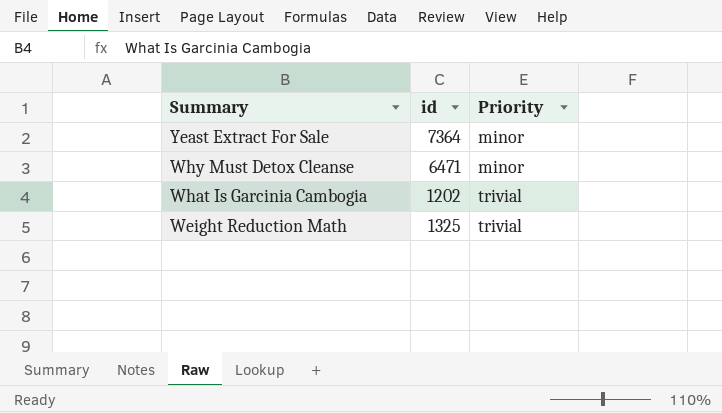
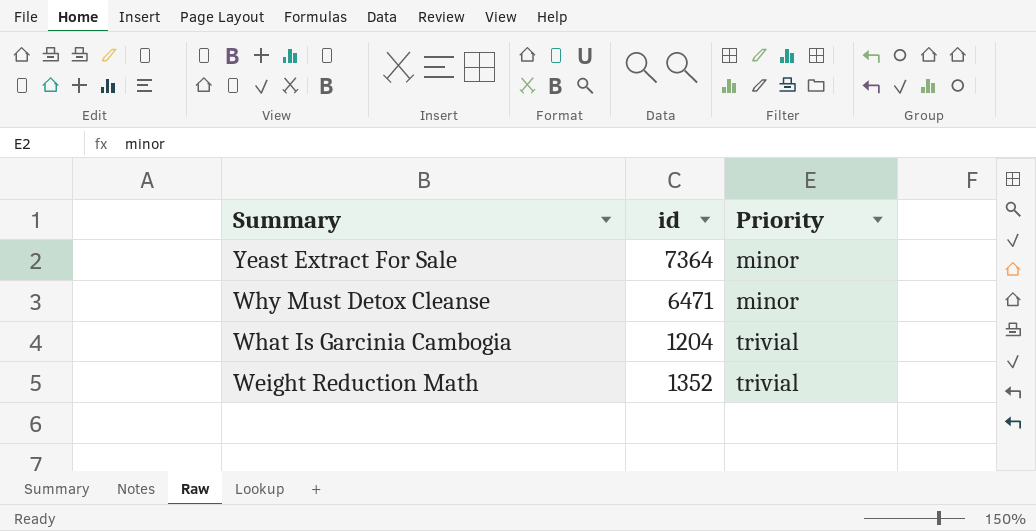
What Is Garcinia Cambogia | id: 1202 -> 1204
Weight Reduction Math | id: 1325 -> 1352

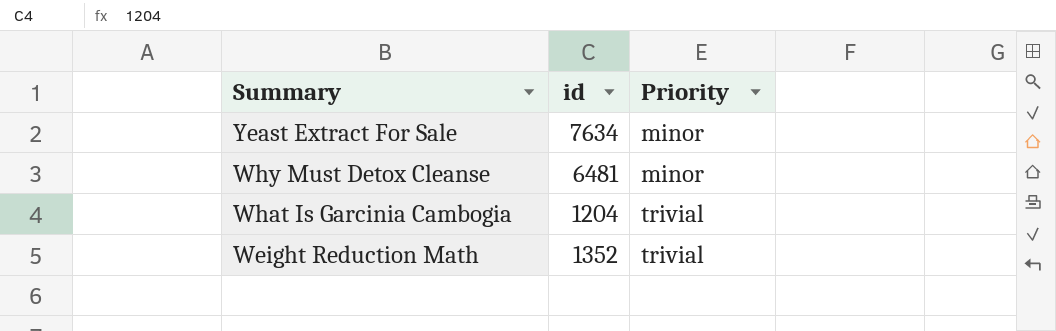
Yeast Extract For Sale | id: 7364 -> 7634
Why Must Detox Cleanse | id: 6471 -> 6481

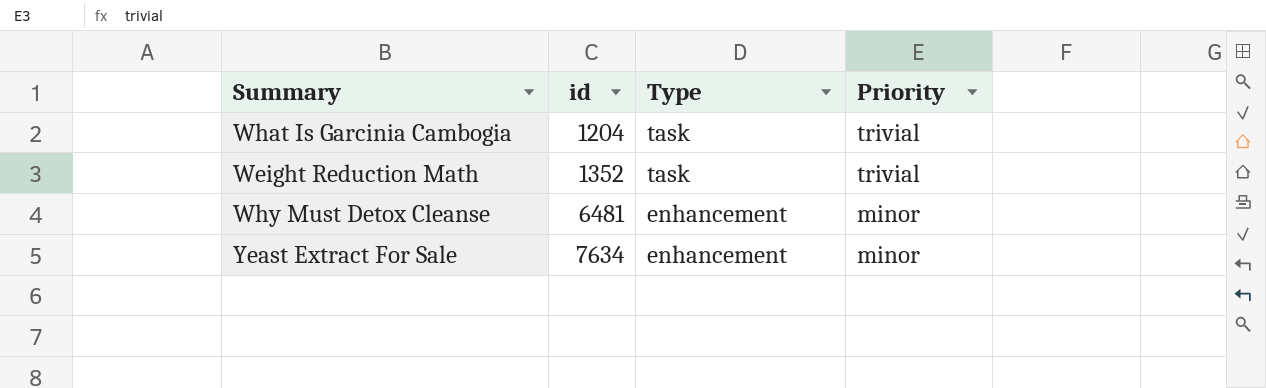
row order: Summary descending -> id ascending
column Type | position: none -> 3

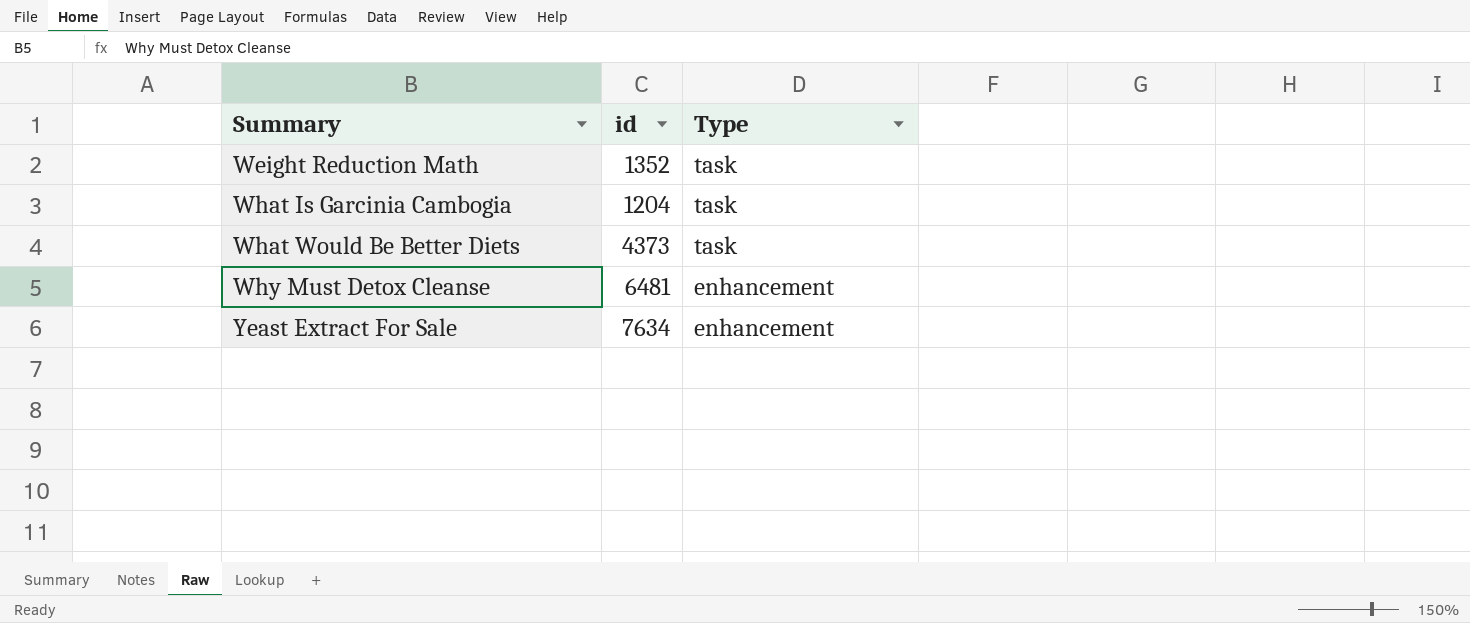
row order: id ascending -> Summary ascending
column Priority | position: 4 -> none
row What Would Be Better Diets: none -> 4373 | task

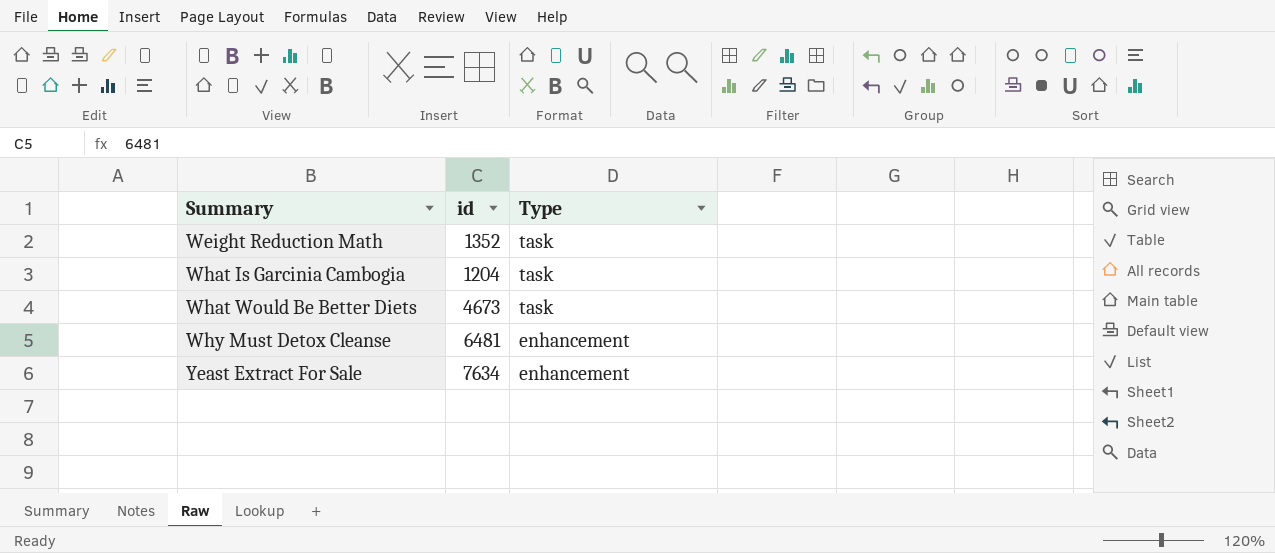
What Would Be Better Diets | id: 4373 -> 4673

